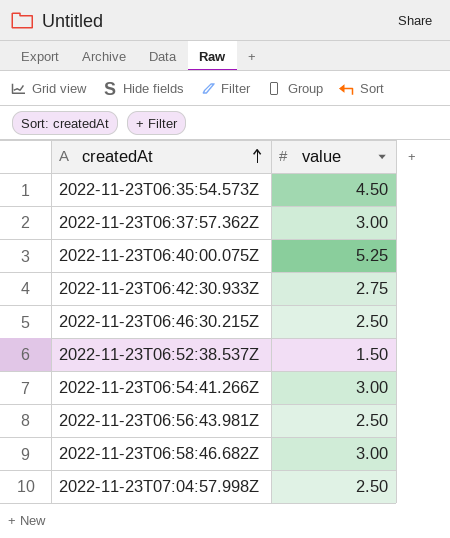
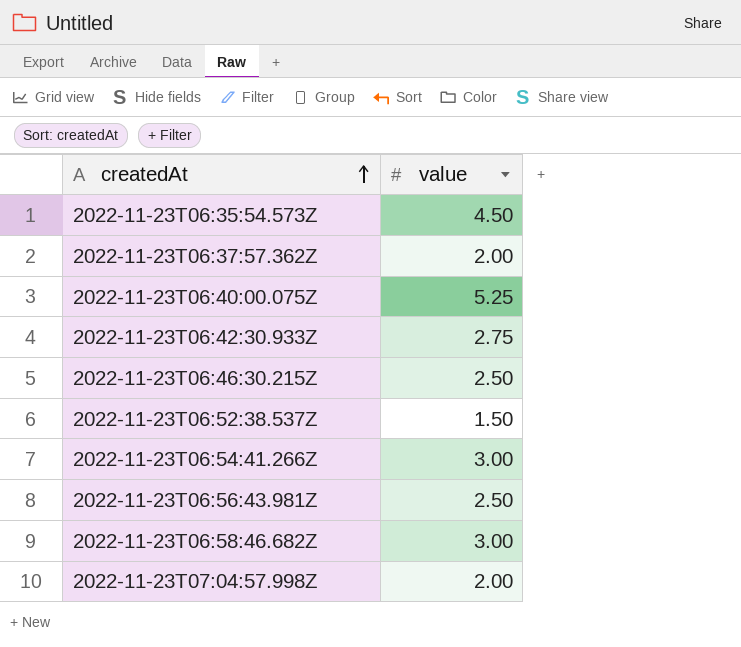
2022-11-23T06:37:57.362Z | value: 3.00 -> 2.00
2022-11-23T07:04:57.998Z | value: 2.50 -> 2.00

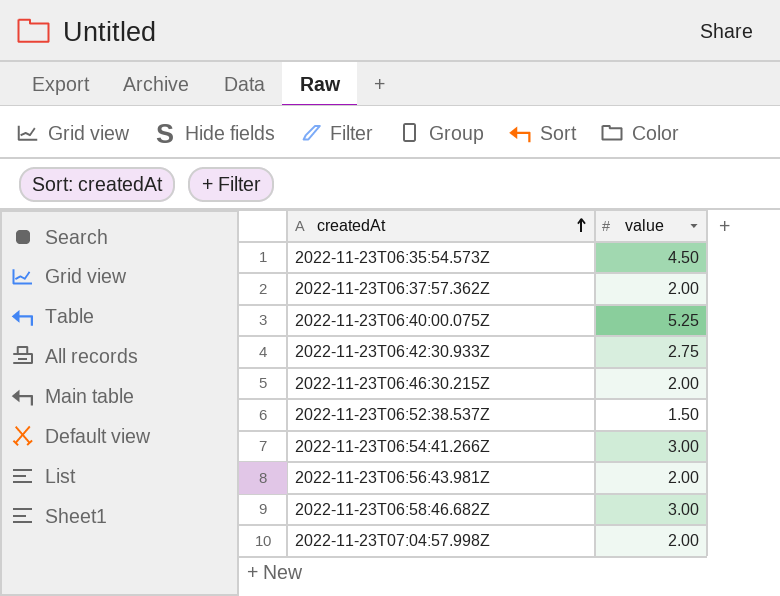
2022-11-23T06:46:30.215Z | value: 2.50 -> 2.00
2022-11-23T06:56:43.981Z | value: 2.50 -> 2.00

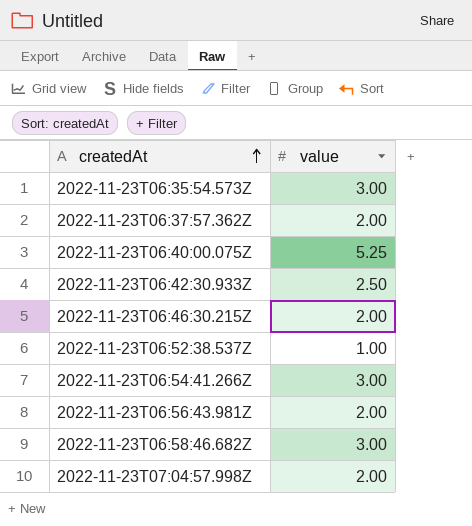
2022-11-23T06:35:54.573Z | value: 4.50 -> 3.00
2022-11-23T06:42:30.933Z | value: 2.75 -> 2.50
2022-11-23T06:52:38.537Z | value: 1.50 -> 1.00

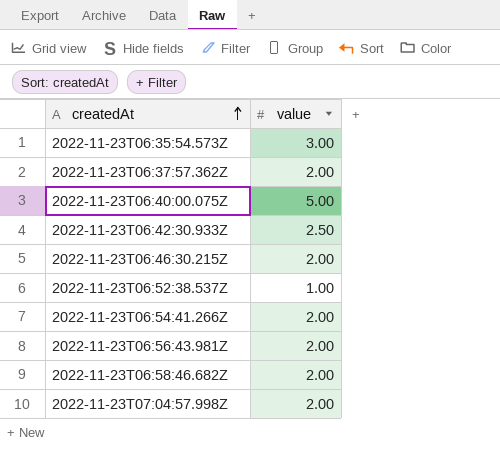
2022-11-23T06:40:00.075Z | value: 5.25 -> 5.00
2022-11-23T06:54:41.266Z | value: 3.00 -> 2.00
2022-11-23T06:58:46.682Z | value: 3.00 -> 2.00

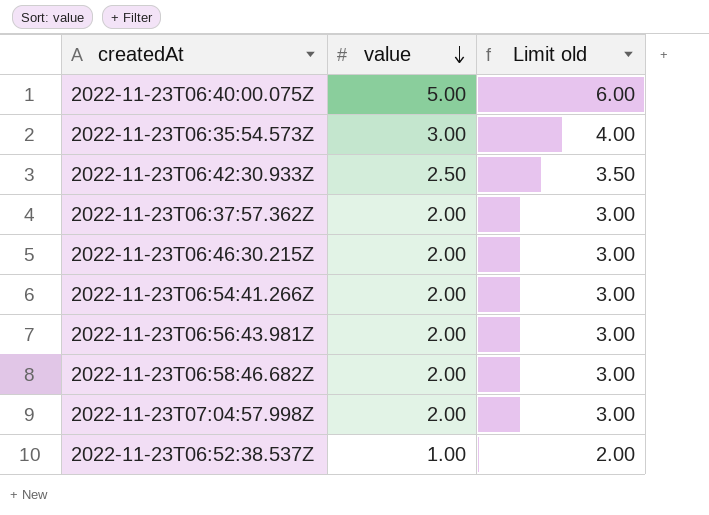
row order: createdAt ascending -> value descending
column Limit old | formula: none -> [value] + 1

